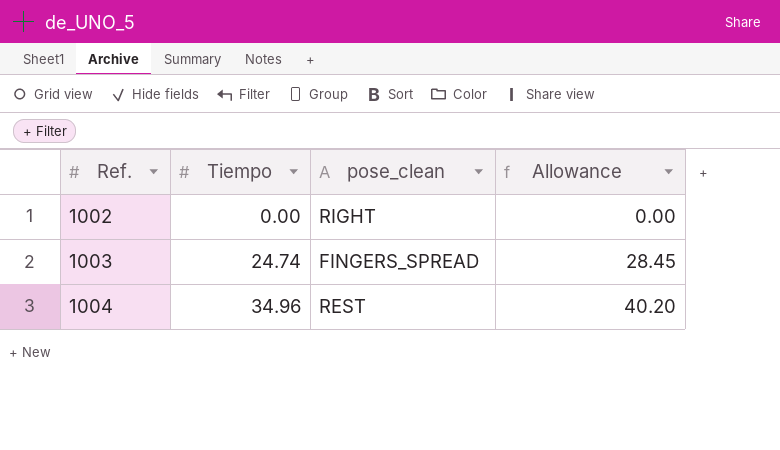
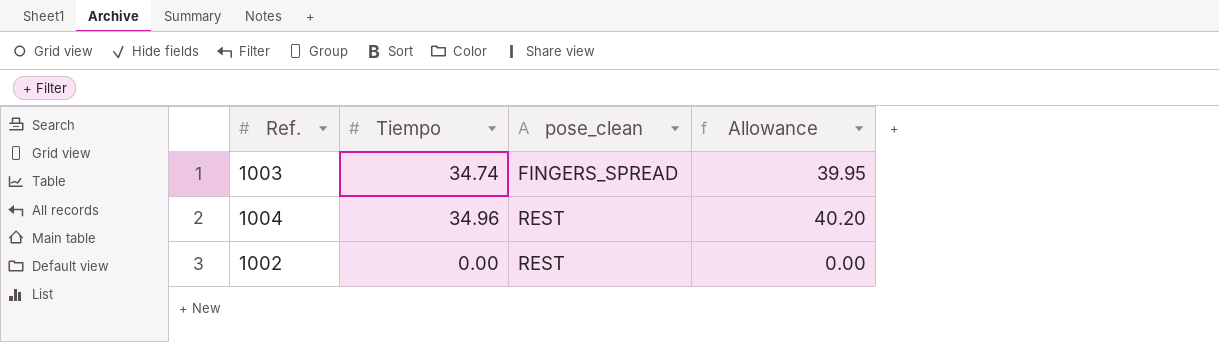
row order: Ref. ascending -> pose_clean ascending
1003 | Tiempo: 24.74 -> 34.74
1003 | Allowance: 28.45 -> 39.95
1002 | pose_clean: RIGHT -> REST

